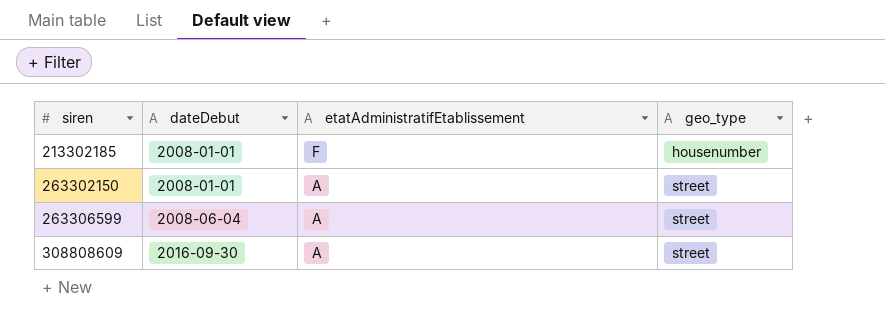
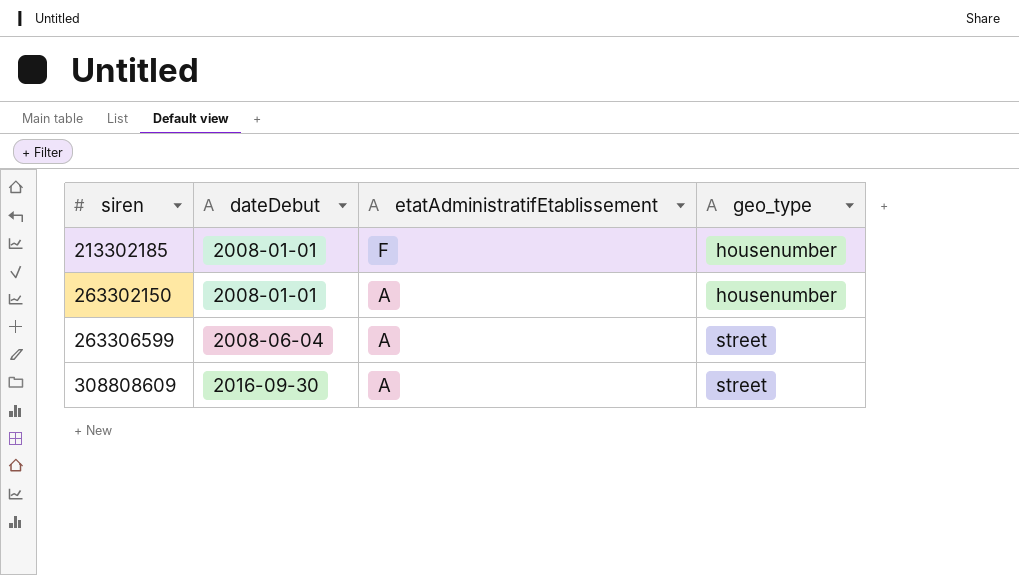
263302150 | geo_type: street -> housenumber

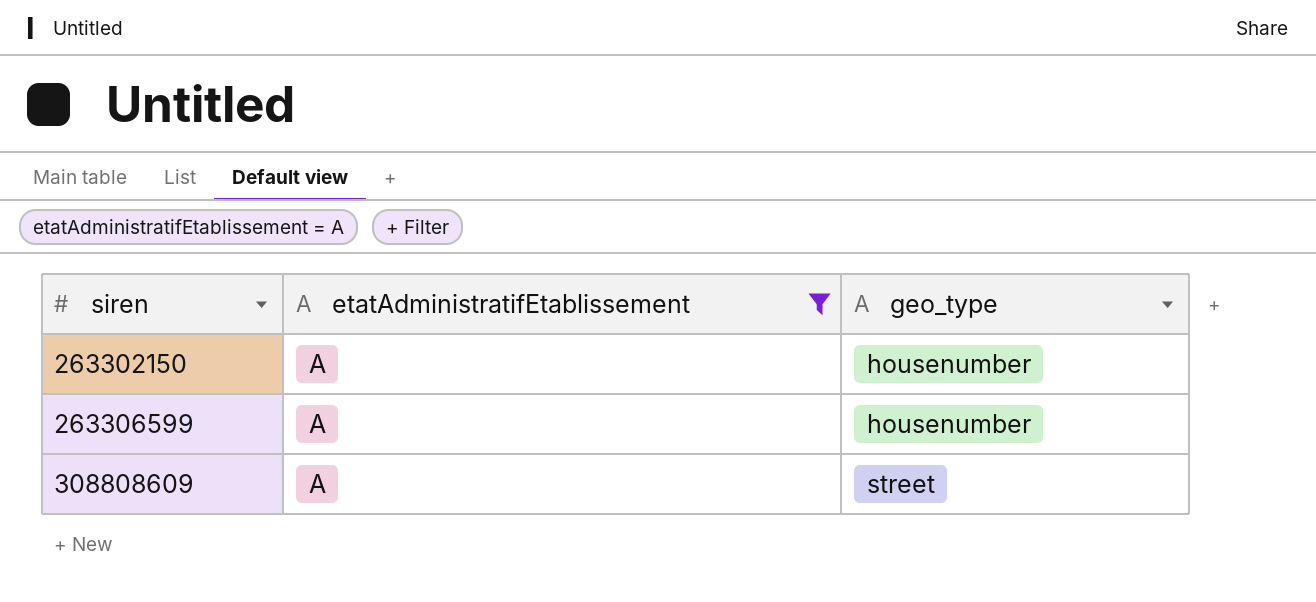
filter: none -> etatAdministratifEtablissement = A
column dateDebut | position: 2 -> none
263306599 | geo_type: street -> housenumber

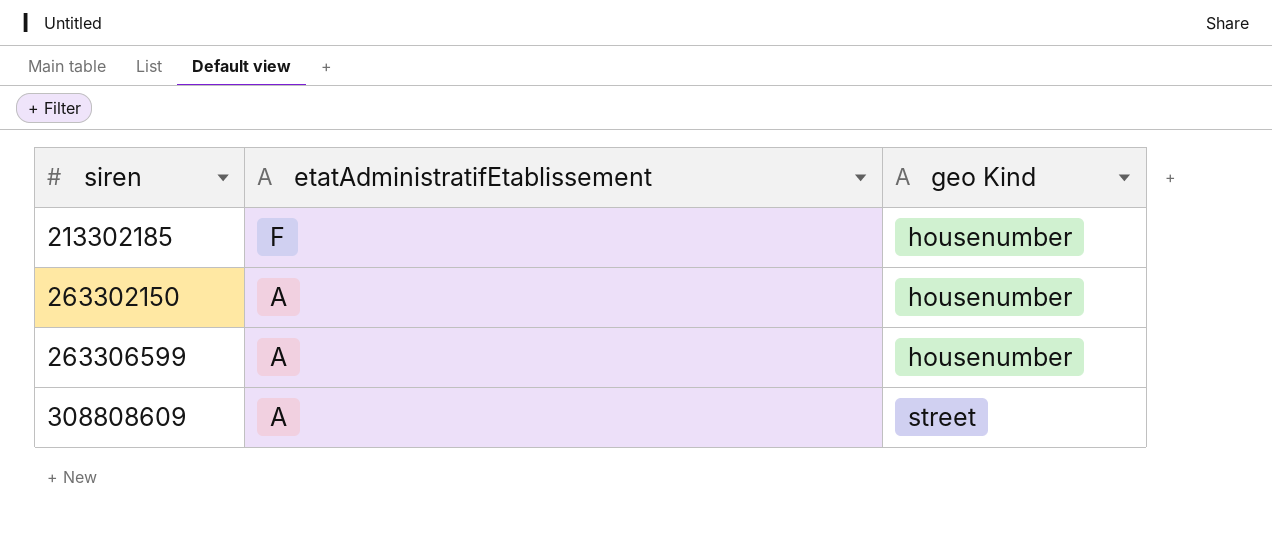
filter: etatAdministratifEtablissement = A -> none
column name: geo_type -> geo Kind

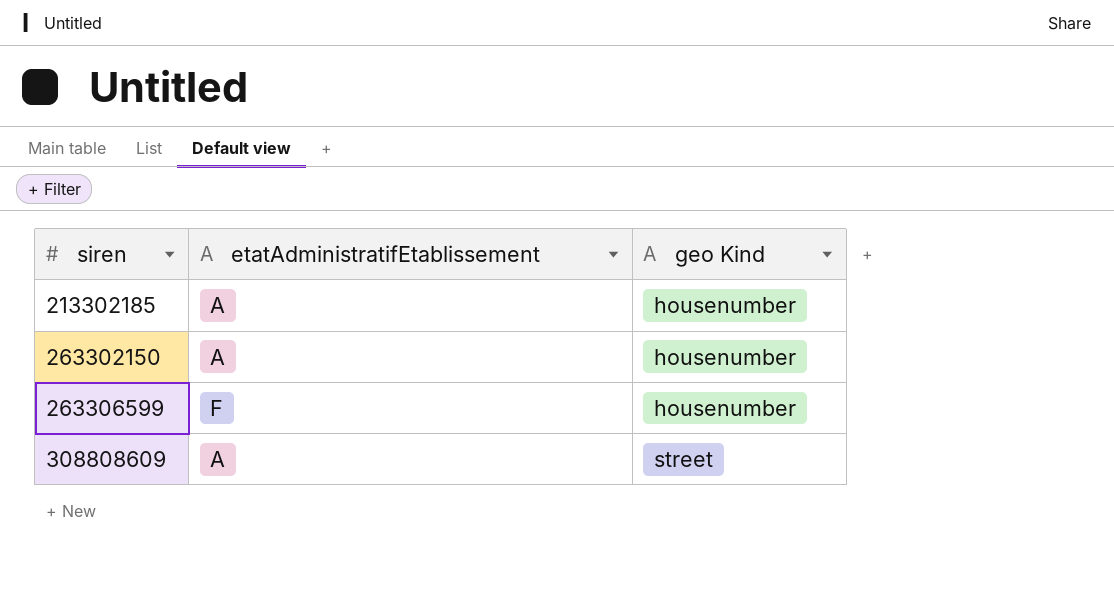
213302185 | etatAdministratifEtablissement: F -> A
263306599 | etatAdministratifEtablissement: A -> F

